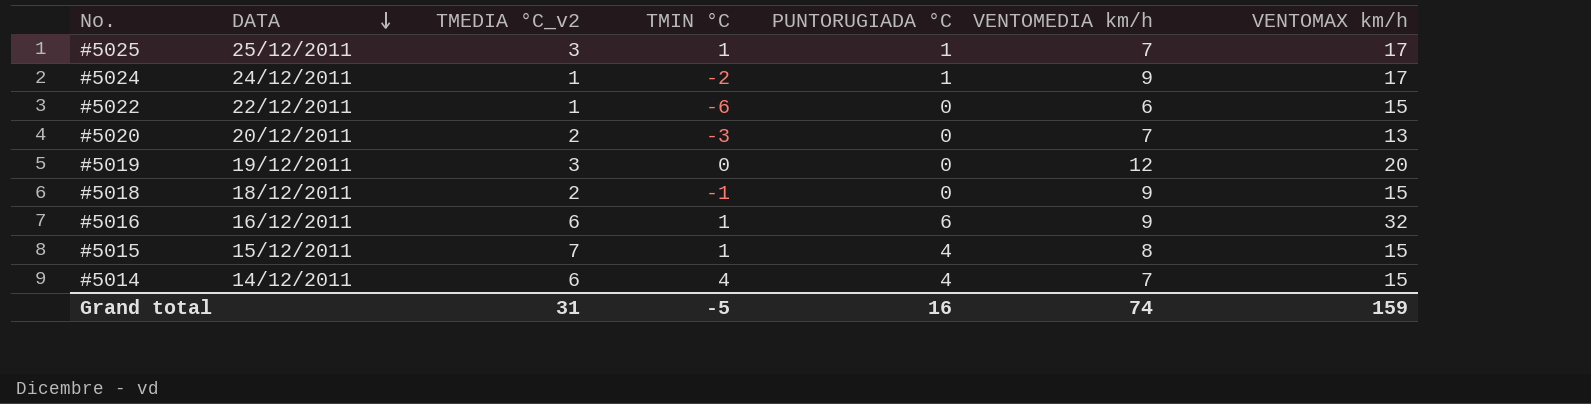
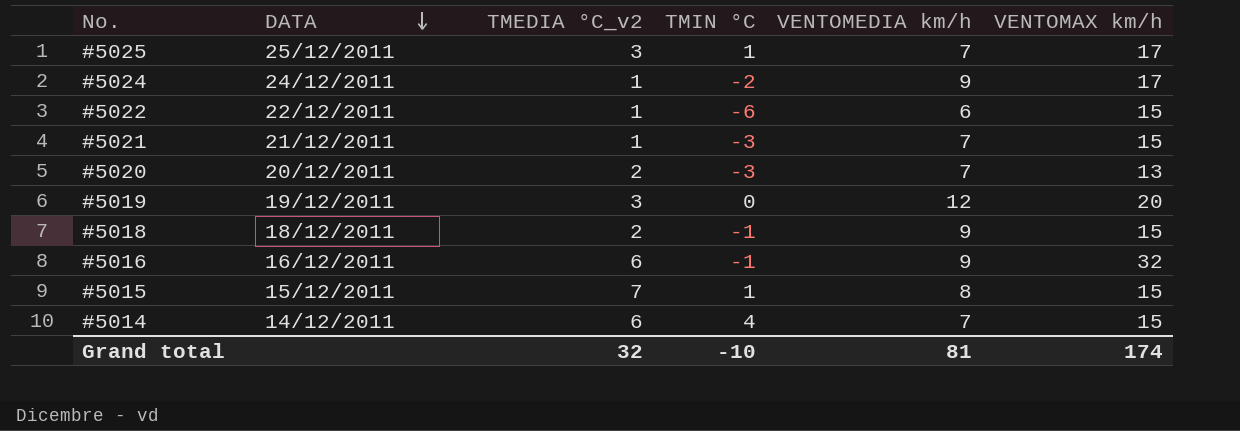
column PUNTORUGIADA °C | position: 5 -> none
row #5021: none -> 21/12/2011 | 1 | -3 | 7 | 15
#5016 | TMIN °C: 1 -> -1
Grand total | TMEDIA °C_v2: 31 -> 32
Grand total | TMIN °C: -5 -> -10
Grand total | VENTOMEDIA km/h: 74 -> 81
Grand total | VENTOMAX km/h: 159 -> 174

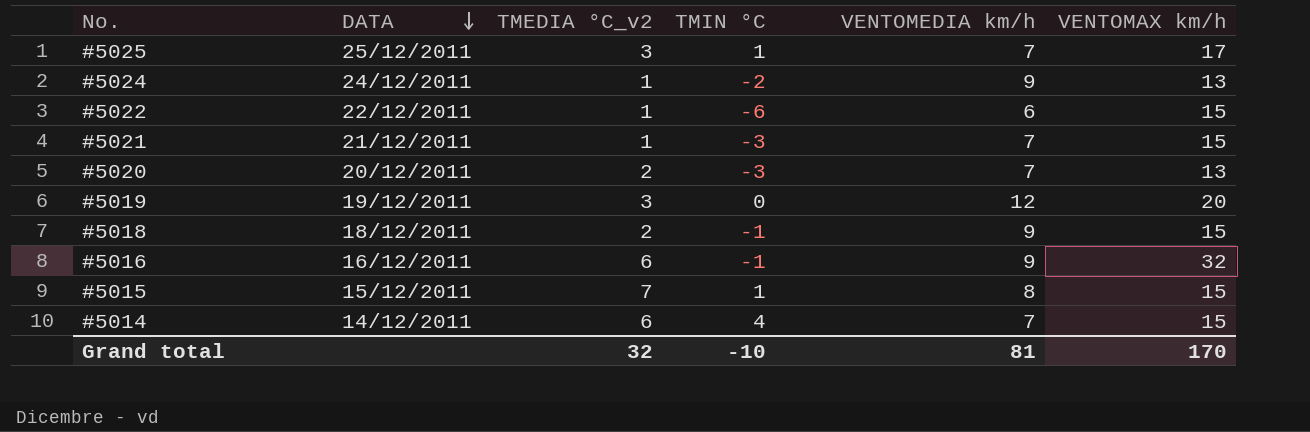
#5024 | VENTOMAX km/h: 17 -> 13
Grand total | VENTOMAX km/h: 174 -> 170

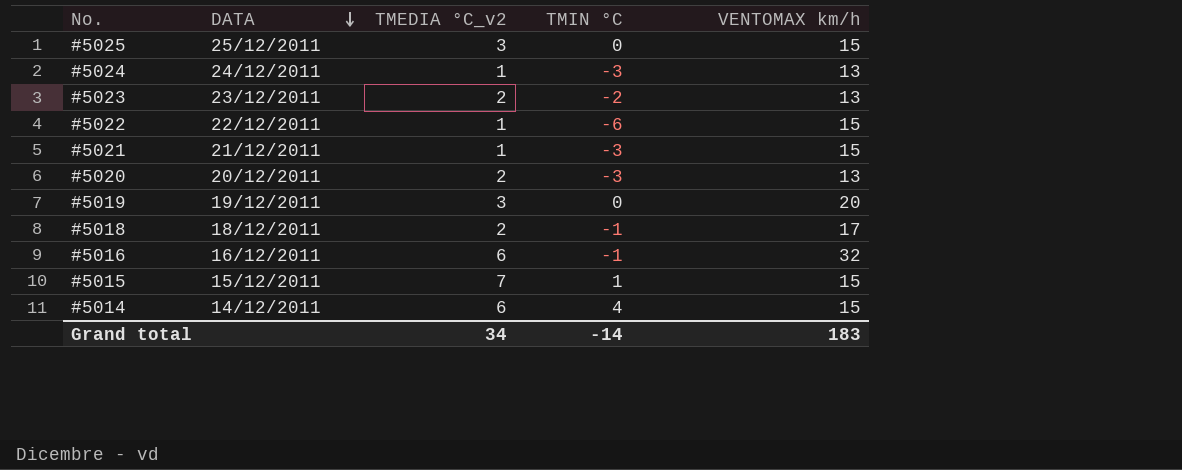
column VENTOMEDIA km/h | position: 5 -> none
#5025 | TMIN °C: 1 -> 0
#5025 | VENTOMAX km/h: 17 -> 15
#5024 | TMIN °C: -2 -> -3
row #5023: none -> 23/12/2011 | 2 | -2 | 13
#5018 | VENTOMAX km/h: 15 -> 17
Grand total | TMEDIA °C_v2: 32 -> 34
Grand total | TMIN °C: -10 -> -14
Grand total | VENTOMAX km/h: 170 -> 183

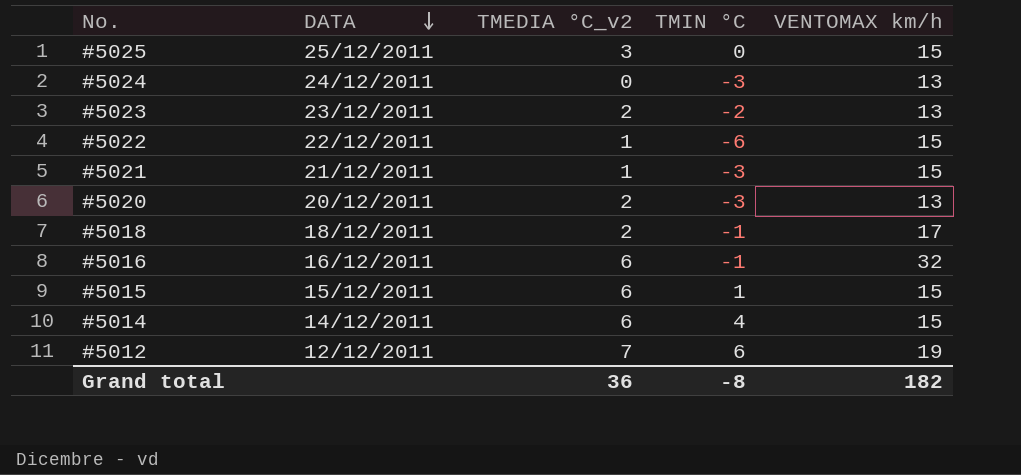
row #5019: 19/12/2011 | 3 | 0 | 20 -> none
#5024 | TMEDIA °C_v2: 1 -> 0
#5015 | TMEDIA °C_v2: 7 -> 6
row #5012: none -> 12/12/2011 | 7 | 6 | 19
Grand total | TMEDIA °C_v2: 34 -> 36
Grand total | TMIN °C: -14 -> -8
Grand total | VENTOMAX km/h: 183 -> 182

